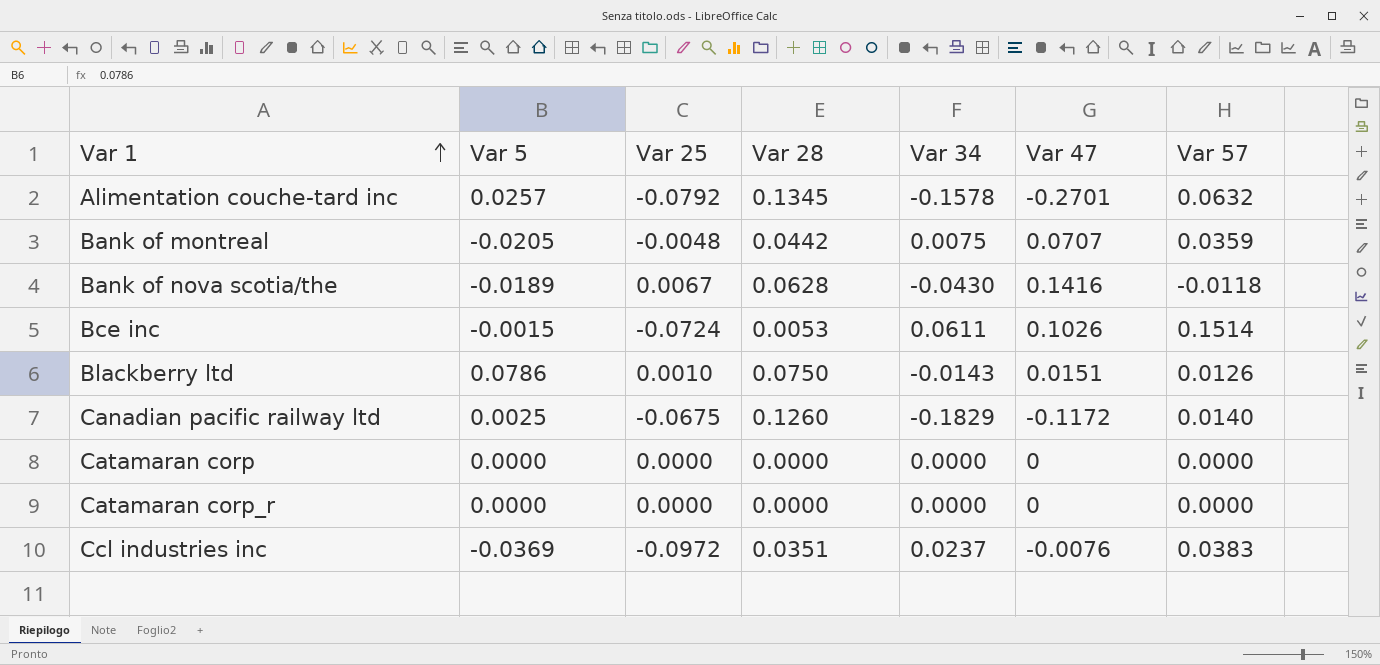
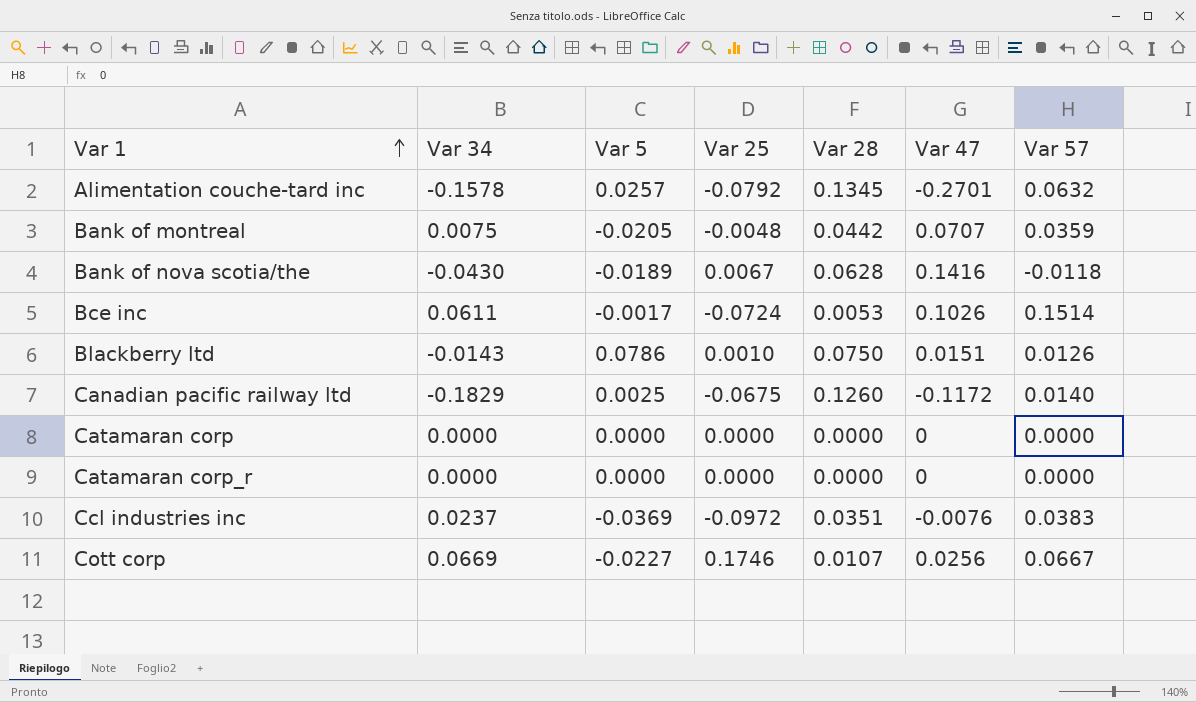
column Var 34 | position: 5 -> 2
Bce inc | Var 5: -0.0015 -> -0.0017
row Cott corp: none -> 0.0669 | -0.0227 | 0.1746 | 0.0107 | 0.0256 | 0.0667

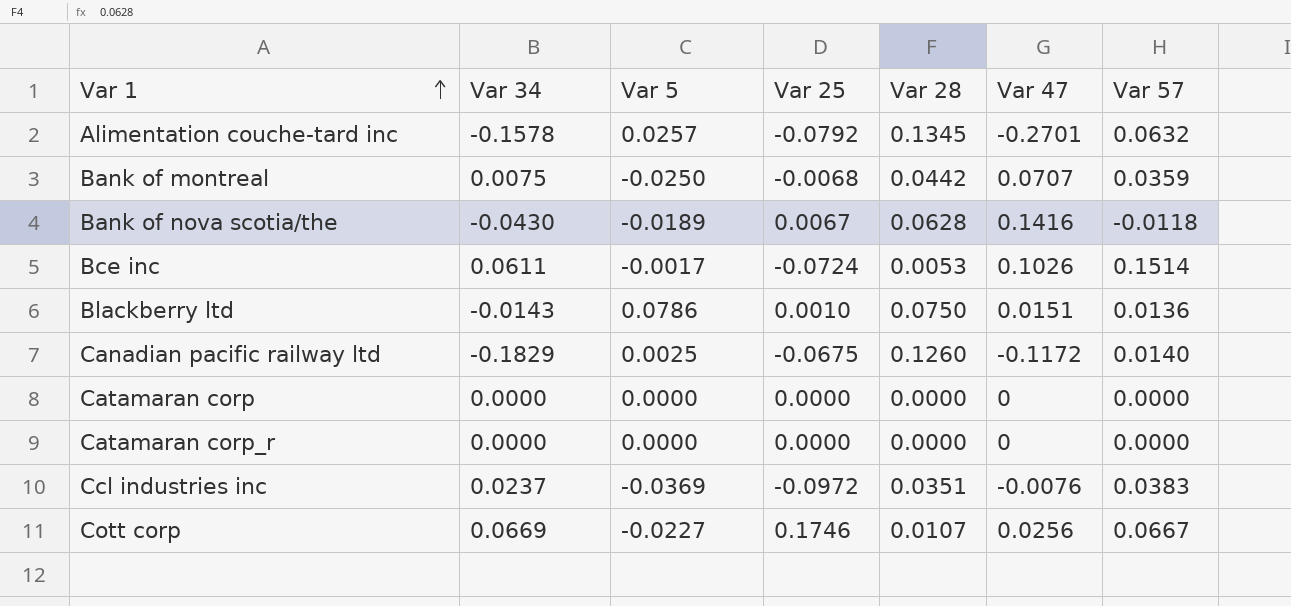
Bank of montreal | Var 5: -0.0205 -> -0.0250
Bank of montreal | Var 25: -0.0048 -> -0.0068
Blackberry ltd | Var 57: 0.0126 -> 0.0136

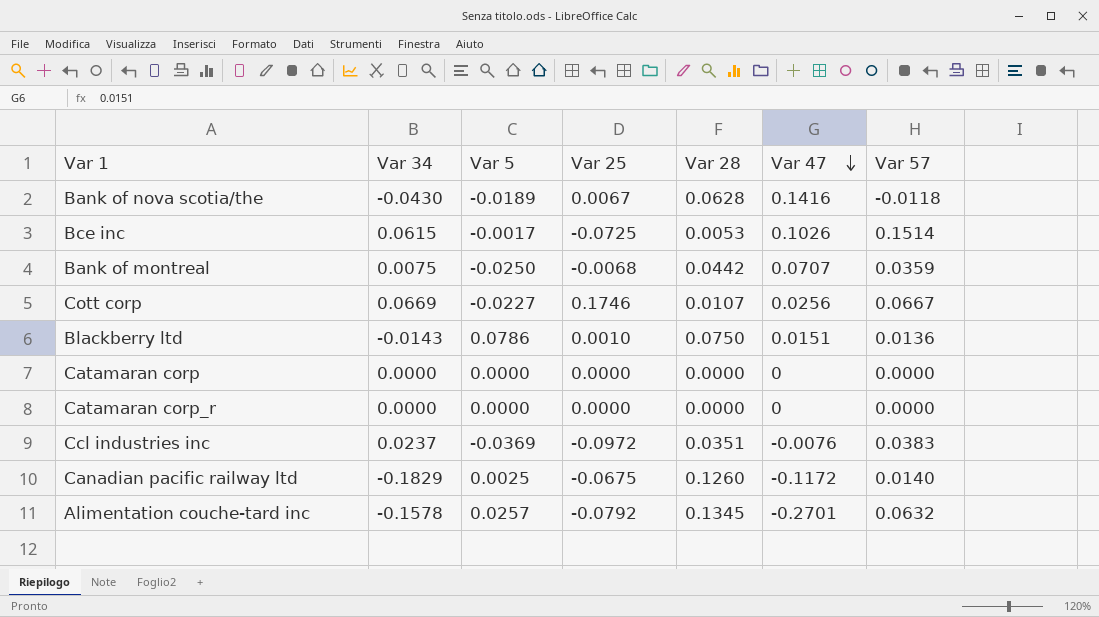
row order: Var 1 ascending -> Var 47 descending
Bce inc | Var 34: 0.0611 -> 0.0615
Bce inc | Var 25: -0.0724 -> -0.0725

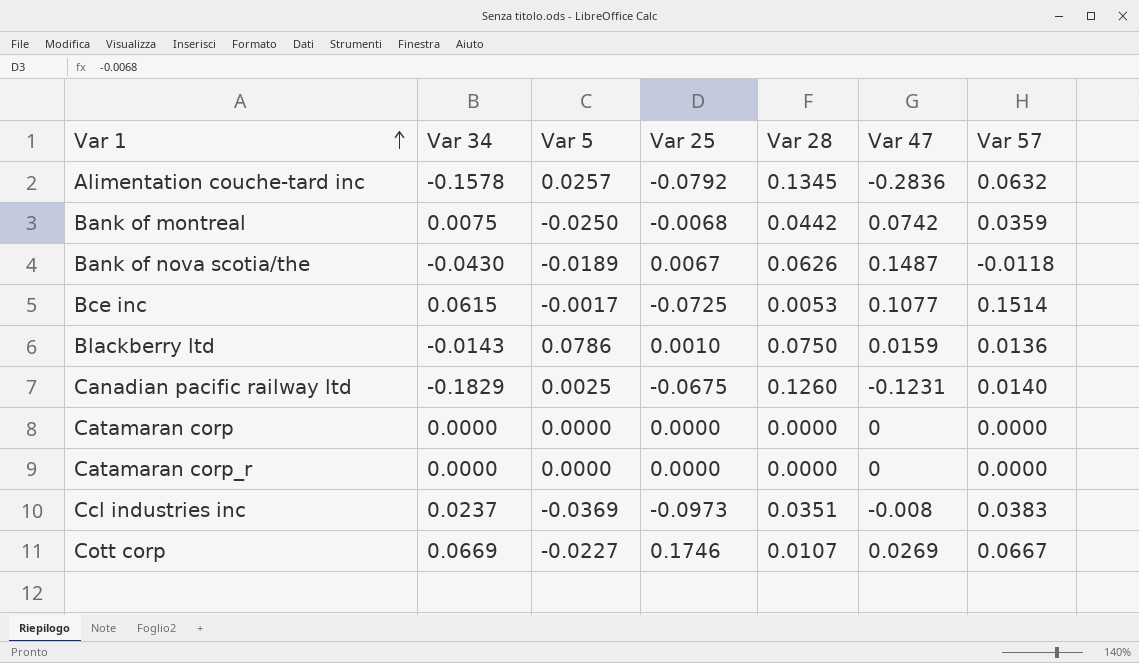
row order: Var 47 descending -> Var 1 ascending
Alimentation couche-tard inc | Var 47: -0.2701 -> -0.2836
Bank of montreal | Var 47: 0.0707 -> 0.0742
Bank of nova scotia/the | Var 28: 0.0628 -> 0.0626
Bank of nova scotia/the | Var 47: 0.1416 -> 0.1487
Bce inc | Var 47: 0.1026 -> 0.1077
Blackberry ltd | Var 47: 0.0151 -> 0.0159
Canadian pacific railway ltd | Var 47: -0.1172 -> -0.1231
Ccl industries inc | Var 25: -0.0972 -> -0.0973
Ccl industries inc | Var 47: -0.0076 -> -0.008
Cott corp | Var 47: 0.0256 -> 0.0269

